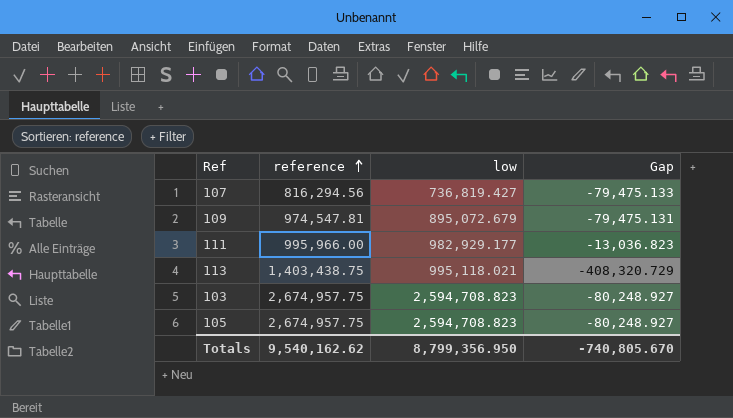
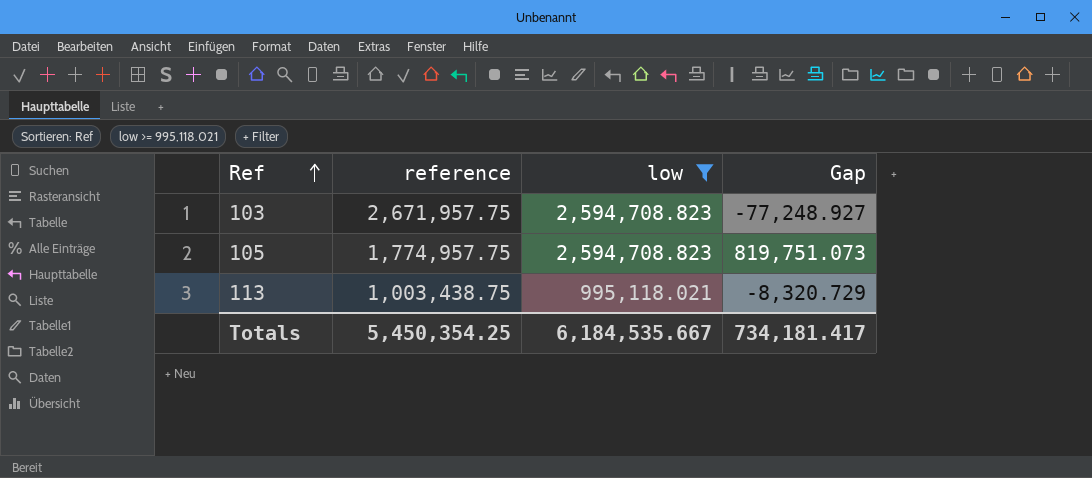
filter: none -> low >= 995,118.021
row order: reference ascending -> Ref ascending
103 | reference: 2,674,957.75 -> 2,671,957.75
103 | Gap: -80,248.927 -> -77,248.927
105 | reference: 2,674,957.75 -> 1,774,957.75
105 | Gap: -80,248.927 -> 819,751.073
113 | reference: 1,403,438.75 -> 1,003,438.75
113 | Gap: -408,320.729 -> -8,320.729
Totals | reference: 9,540,162.62 -> 5,450,354.25
Totals | low: 8,799,356.950 -> 6,184,535.667
Totals | Gap: -740,805.670 -> 734,181.417

